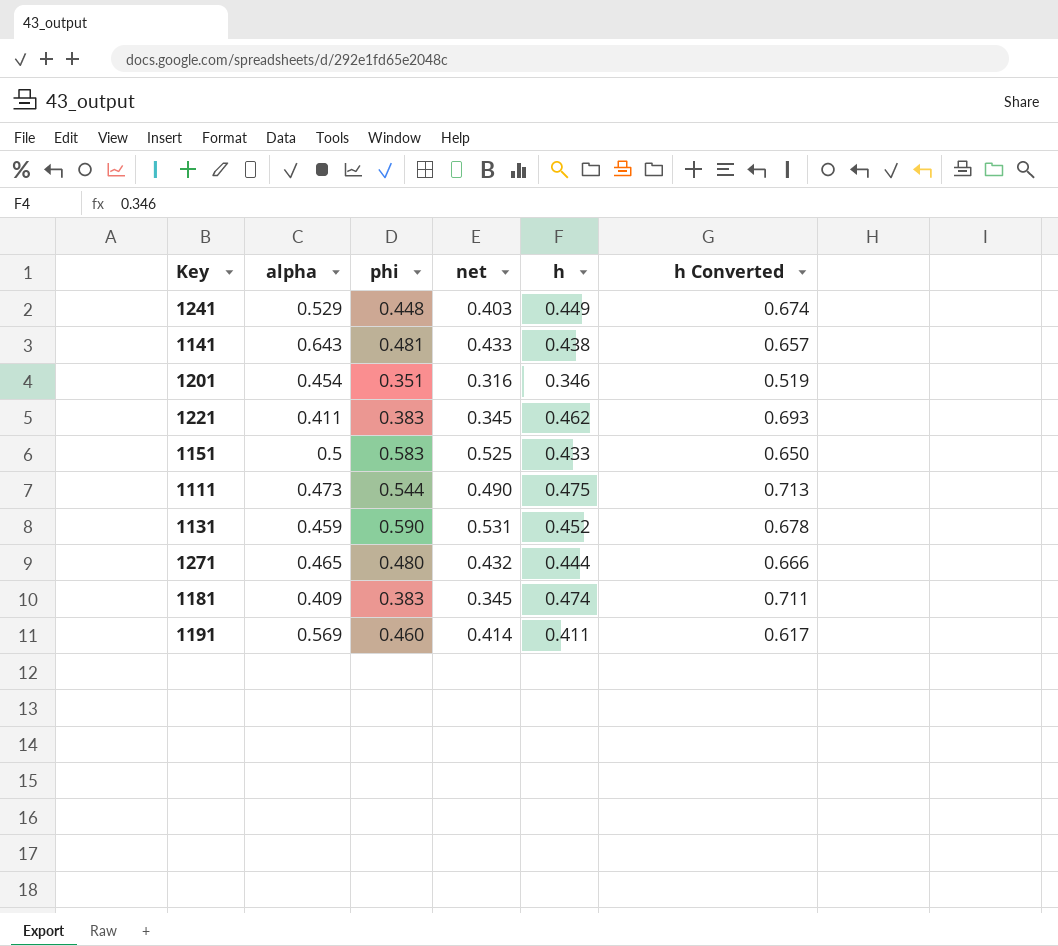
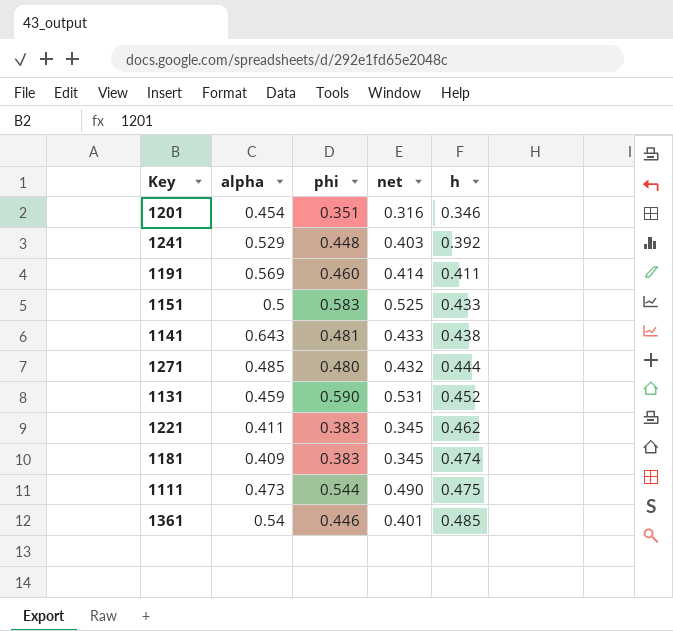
row order: none -> h ascending
column h Converted | formula: [h] * 1.5 -> none
1241 | h: 0.449 -> 0.392
1271 | alpha: 0.465 -> 0.485
row 1361: none -> 0.54 | 0.446 | 0.401 | 0.485

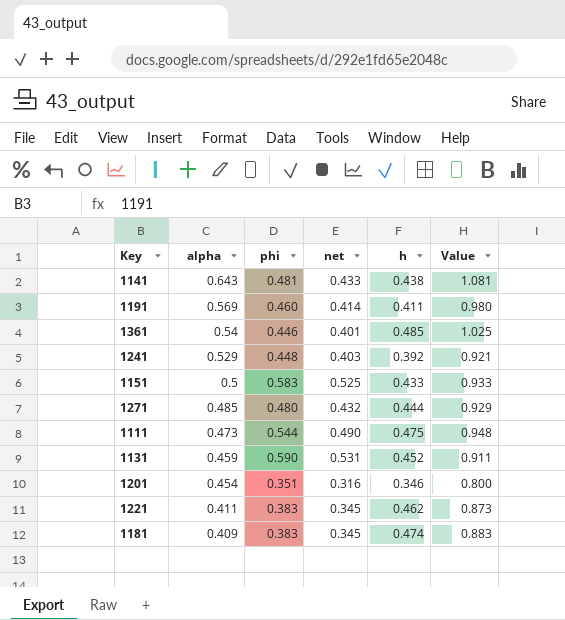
row order: h ascending -> alpha descending
column Value | formula: none -> [alpha] + [h]

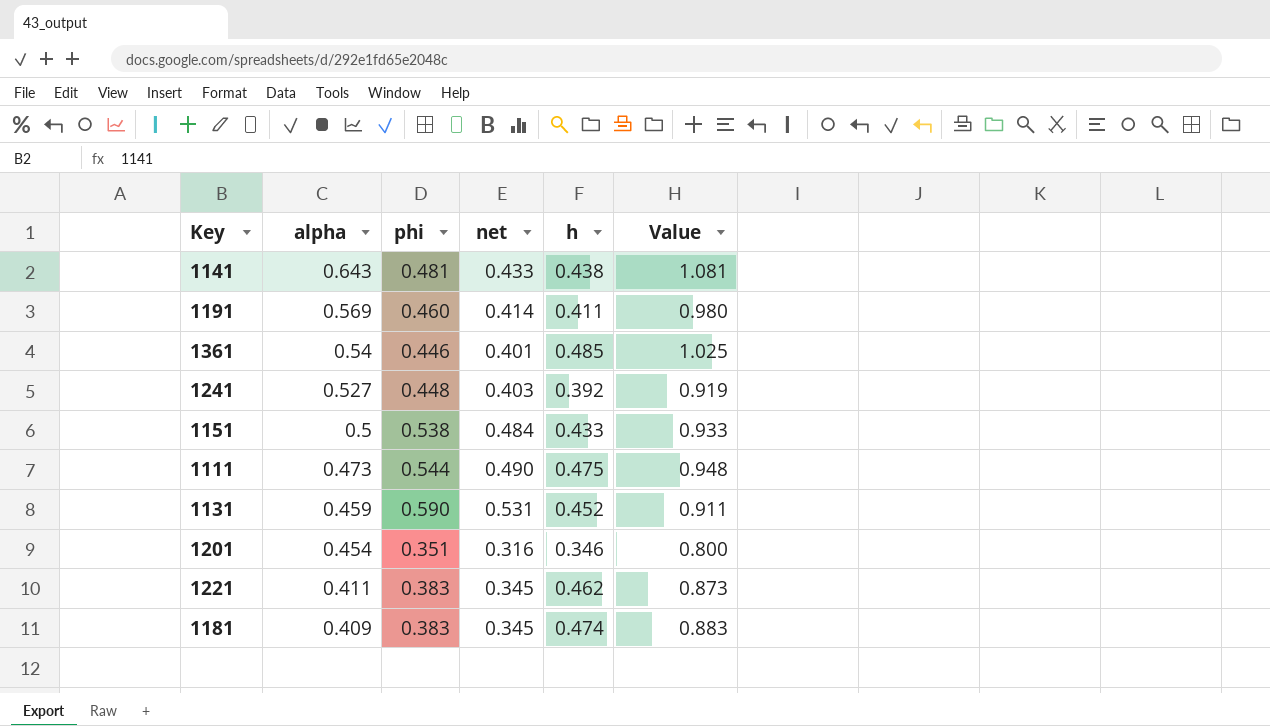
row 1271: 0.485 | 0.480 | 0.432 | 0.444 | 0.929 -> none
1241 | alpha: 0.529 -> 0.527
1241 | Value: 0.921 -> 0.919
1151 | phi: 0.583 -> 0.538
1151 | net: 0.525 -> 0.484

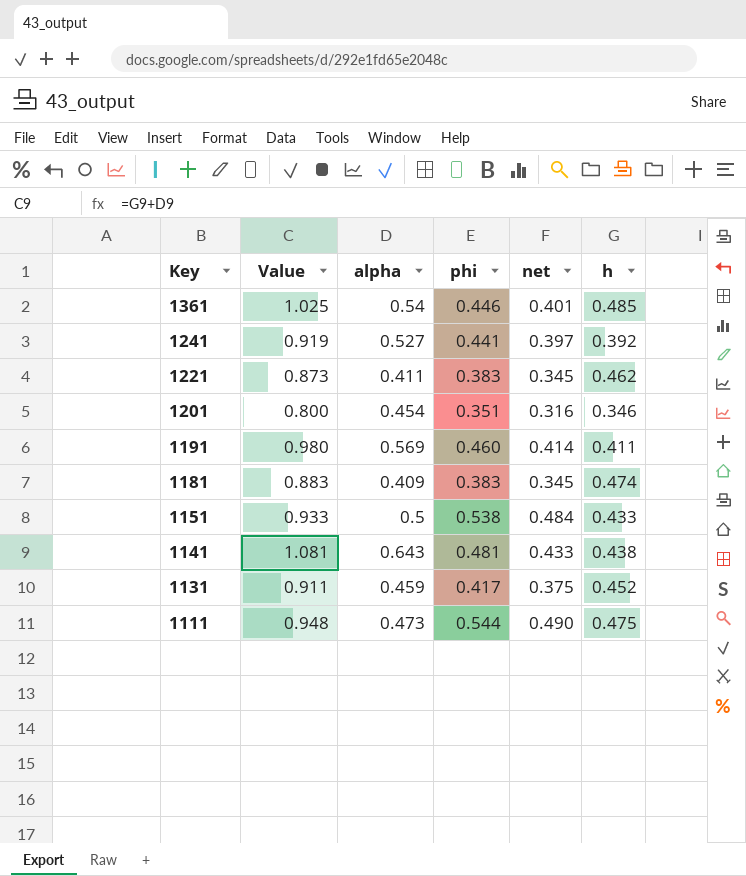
row order: alpha descending -> Key descending
column Value | position: 6 -> 2
1241 | phi: 0.448 -> 0.441
1241 | net: 0.403 -> 0.397
1131 | phi: 0.590 -> 0.417
1131 | net: 0.531 -> 0.375

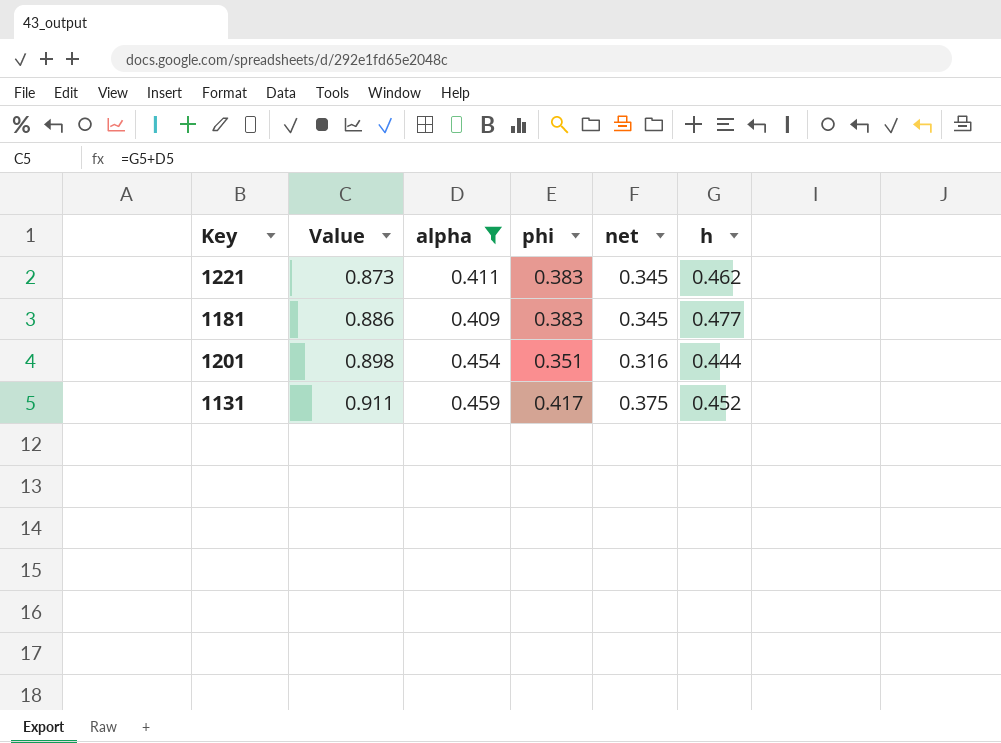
filter: none -> alpha <= 0.459
row order: Key descending -> Value ascending
1181 | Value: 0.883 -> 0.886
1181 | h: 0.474 -> 0.477
1201 | Value: 0.800 -> 0.898
1201 | h: 0.346 -> 0.444

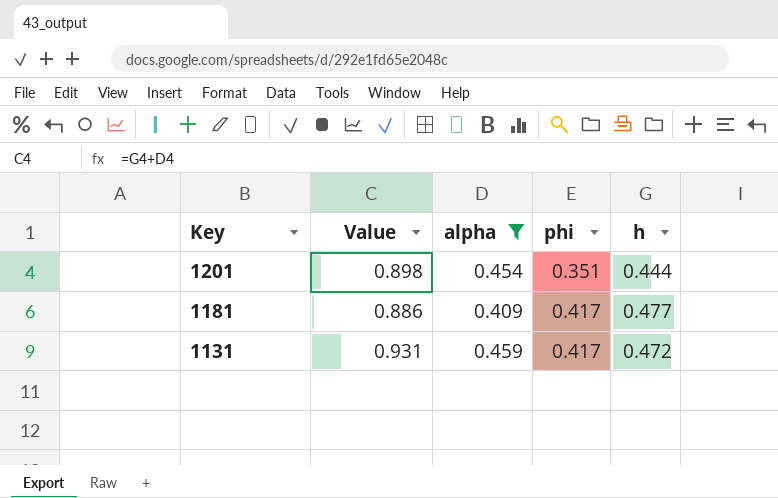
row order: Value ascending -> Key descending
column net | formula: [phi] * 0.9 -> none
row 1221: 0.873 | 0.411 | 0.383 | 0.345 | 0.462 -> none
1181 | phi: 0.383 -> 0.417
1131 | Value: 0.911 -> 0.931
1131 | h: 0.452 -> 0.472

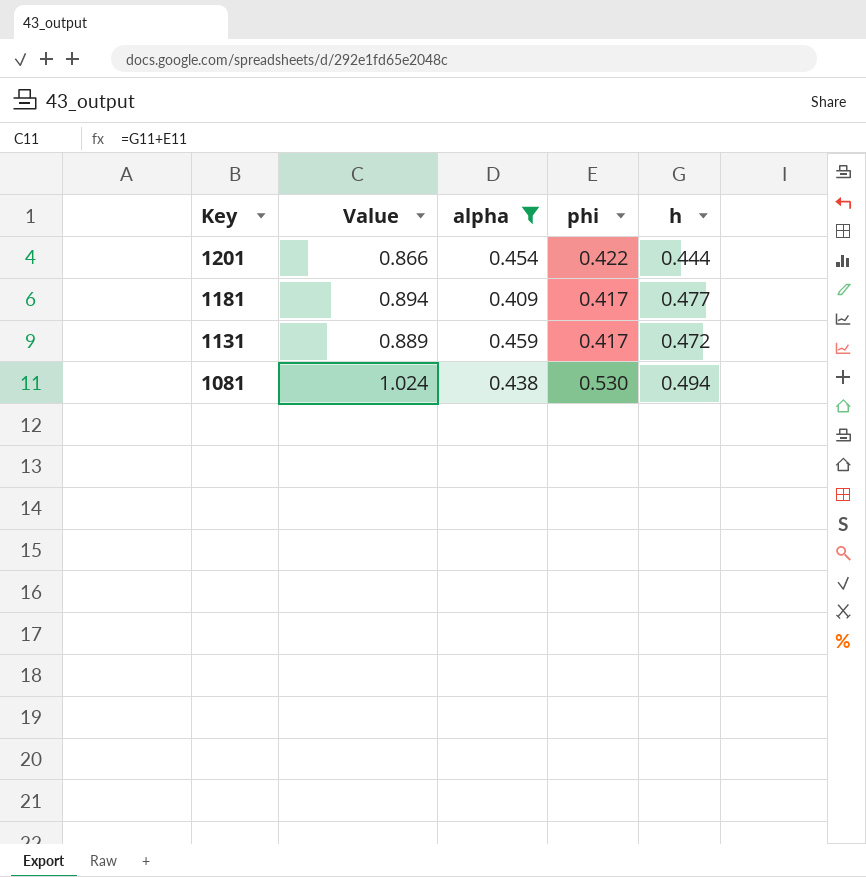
column Value | formula: [alpha] + [h] -> [phi] + [h]
1201 | phi: 0.351 -> 0.422
row 1081: none -> 1.024 | 0.438 | 0.530 | 0.494

